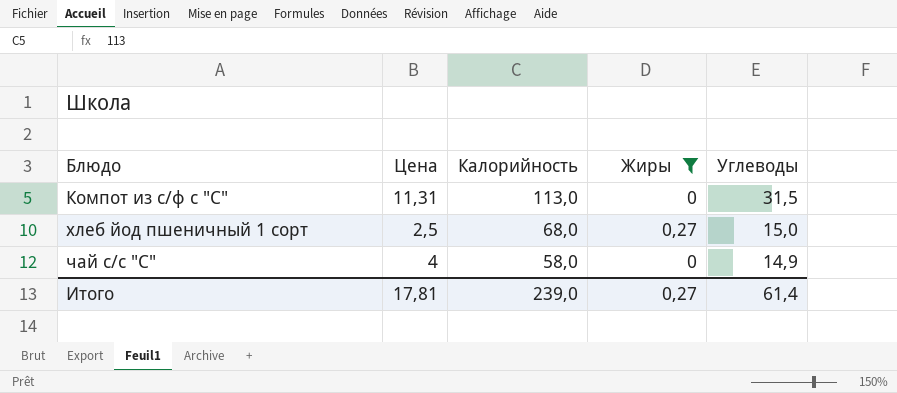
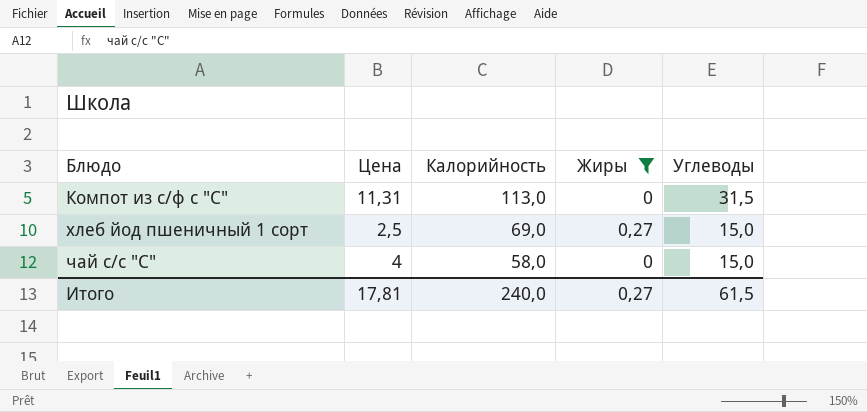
хлеб йод пшеничный 1 сорт | Калорийность: 68,0 -> 69,0
чай с/с "С" | Углеводы: 14,9 -> 15,0
Итого | Калорийность: 239,0 -> 240,0
Итого | Углеводы: 61,4 -> 61,5

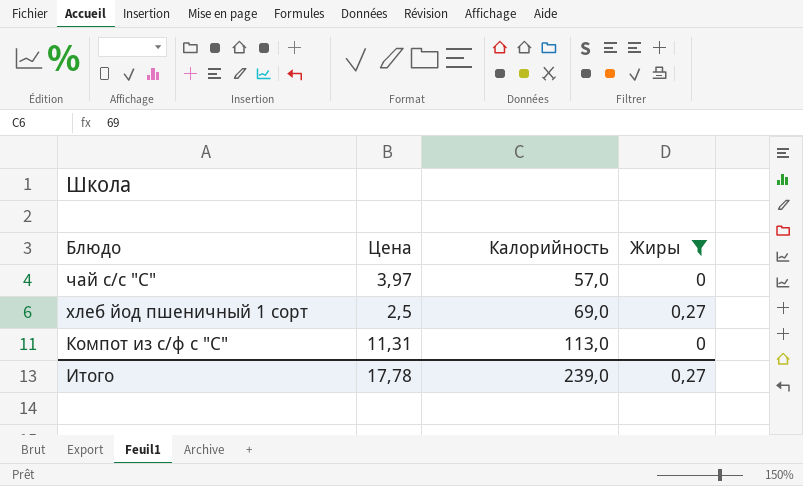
row order: Блюдо ascending -> Блюдо descending
column Углеводы | position: 5 -> none
чай с/с "С" | Цена: 4 -> 3,97
чай с/с "С" | Калорийность: 58,0 -> 57,0
Итого | Цена: 17,81 -> 17,78
Итого | Калорийность: 240,0 -> 239,0

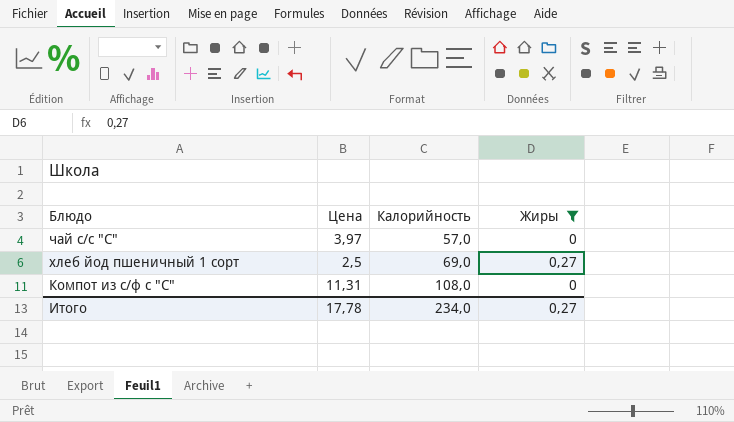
Компот из с/ф с "С" | Калорийность: 113,0 -> 108,0
Итого | Калорийность: 239,0 -> 234,0

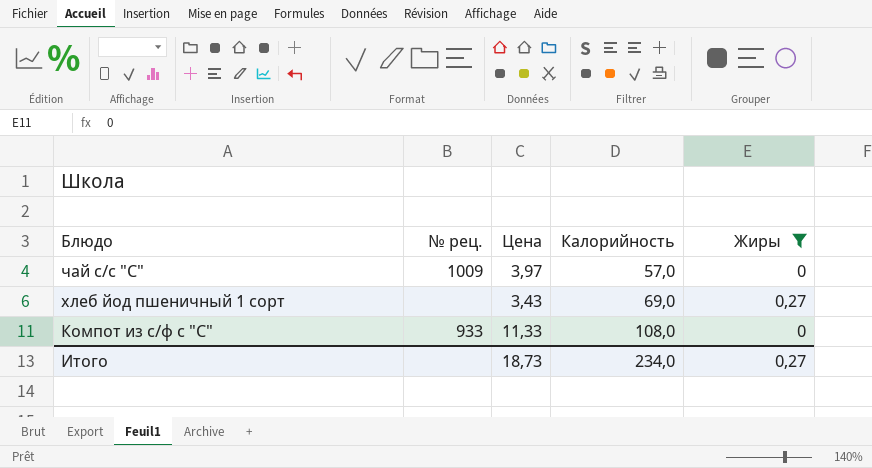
column № рец. | position: none -> 2
хлеб йод пшеничный 1 сорт | Цена: 2,5 -> 3,43
Компот из с/ф с "С" | Цена: 11,31 -> 11,33
Итого | Цена: 17,78 -> 18,73

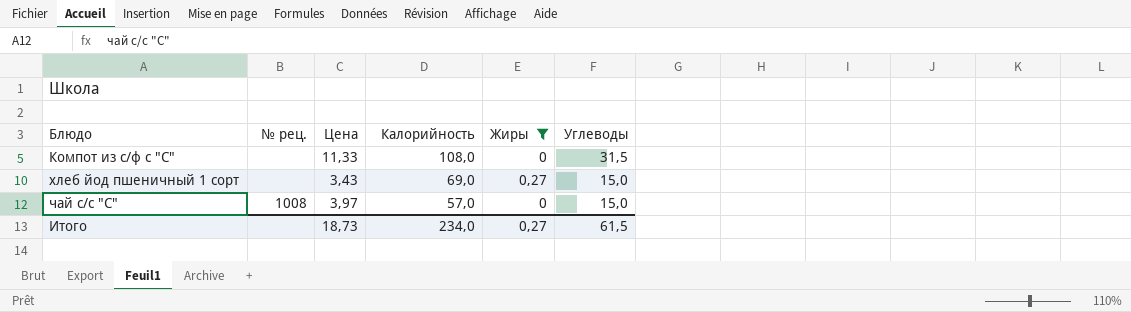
row order: Блюдо descending -> Блюдо ascending
column Углеводы | position: none -> 6
Компот из с/ф с "С" | № рец.: 933 -> none
чай с/с "С" | № рец.: 1009 -> 1008

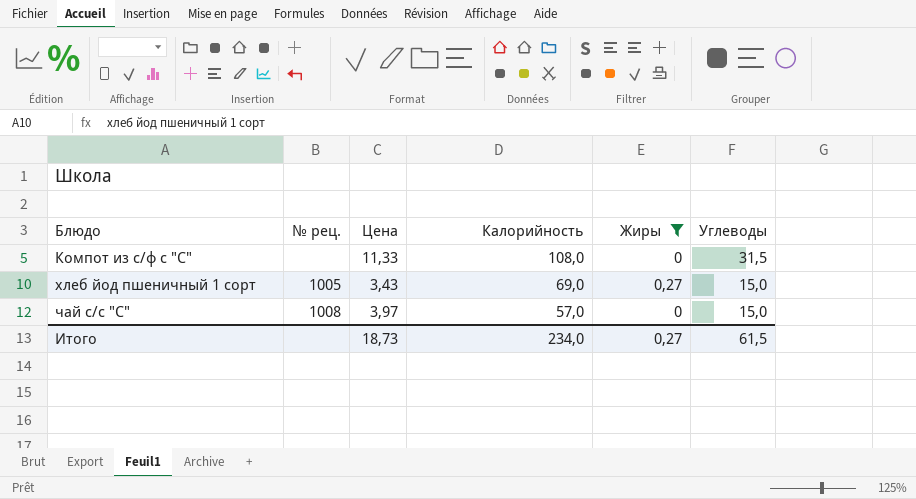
хлеб йод пшеничный 1 сорт | № рец.: none -> 1005

